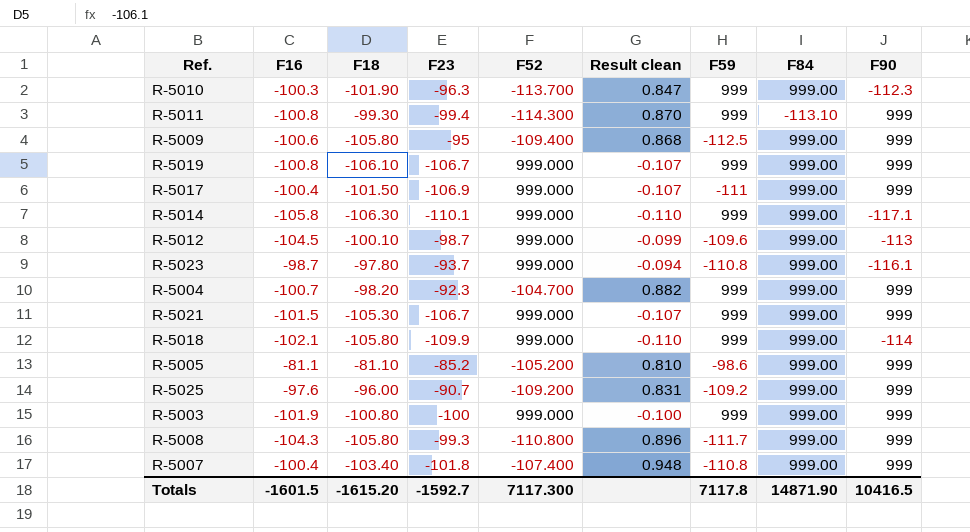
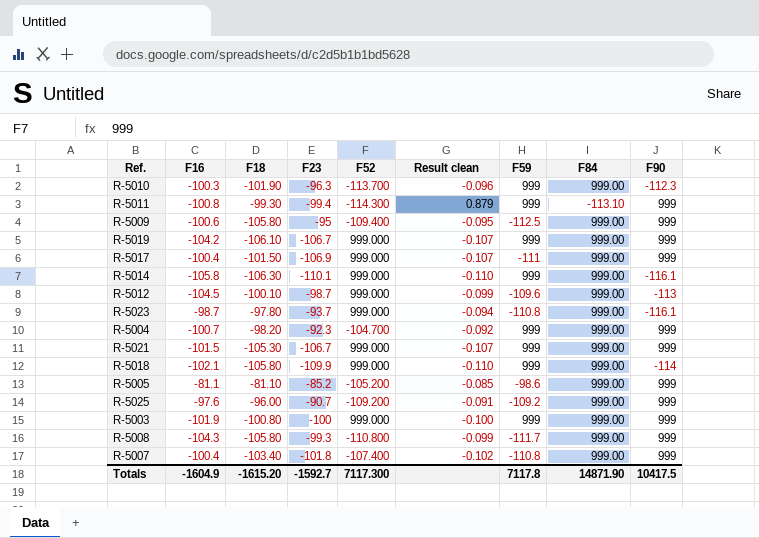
column Result clean | formula: [F23] / [F52] -> [F23] / [F84]
R-5019 | F16: -100.8 -> -104.2
R-5014 | F90: -117.1 -> -116.1
Totals | F16: -1601.5 -> -1604.9
Totals | F90: 10416.5 -> 10417.5

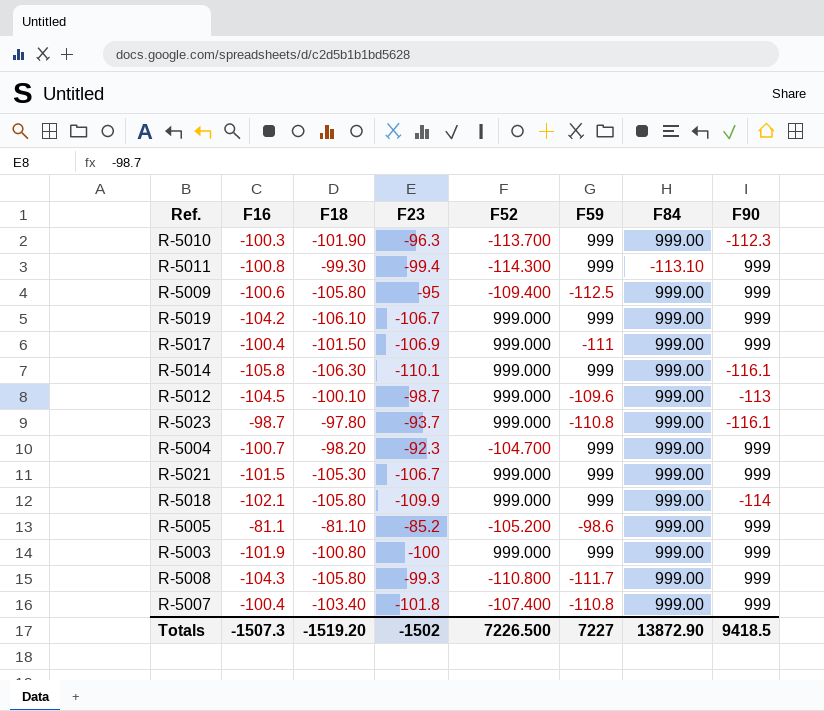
column Result clean | formula: [F23] / [F84] -> none
row R-5025: -97.6 | -96.00 | -90.7 | -109.200 | -0.091 | -109.2 | 999.00 | 999 -> none
Totals | F16: -1604.9 -> -1507.3
Totals | F18: -1615.20 -> -1519.20
Totals | F23: -1592.7 -> -1502
Totals | F52: 7117.300 -> 7226.500
Totals | F59: 7117.8 -> 7227
Totals | F84: 14871.90 -> 13872.90
Totals | F90: 10417.5 -> 9418.5

